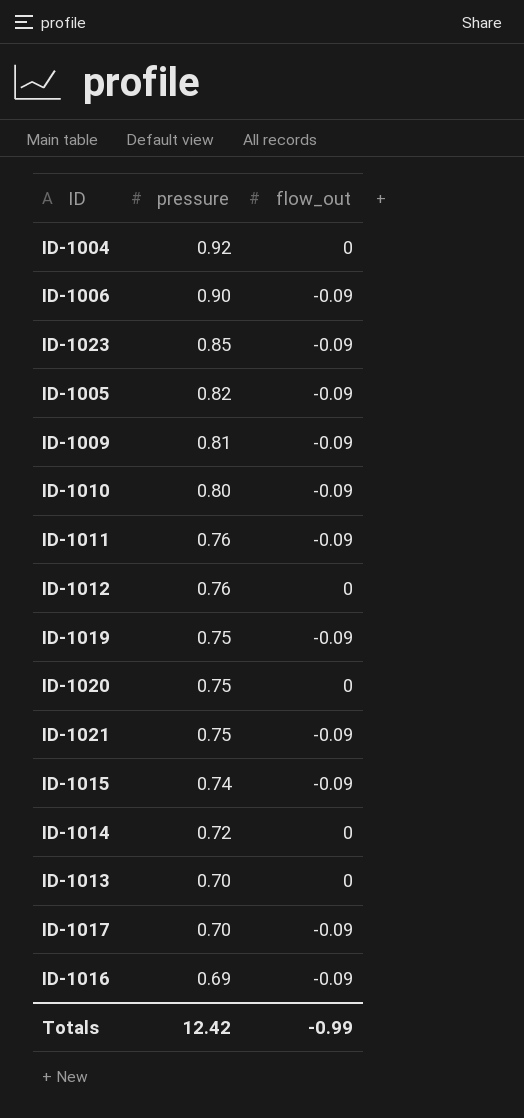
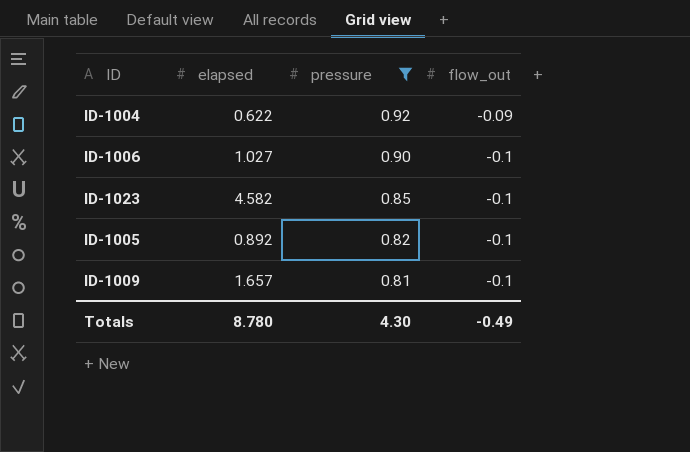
filter: none -> pressure >= 0.81
column elapsed | position: none -> 2
ID-1004 | flow_out: 0 -> -0.09
ID-1006 | flow_out: -0.09 -> -0.1
ID-1023 | flow_out: -0.09 -> -0.1
ID-1005 | flow_out: -0.09 -> -0.1
ID-1009 | flow_out: -0.09 -> -0.1
Totals | pressure: 12.42 -> 4.30
Totals | flow_out: -0.99 -> -0.49

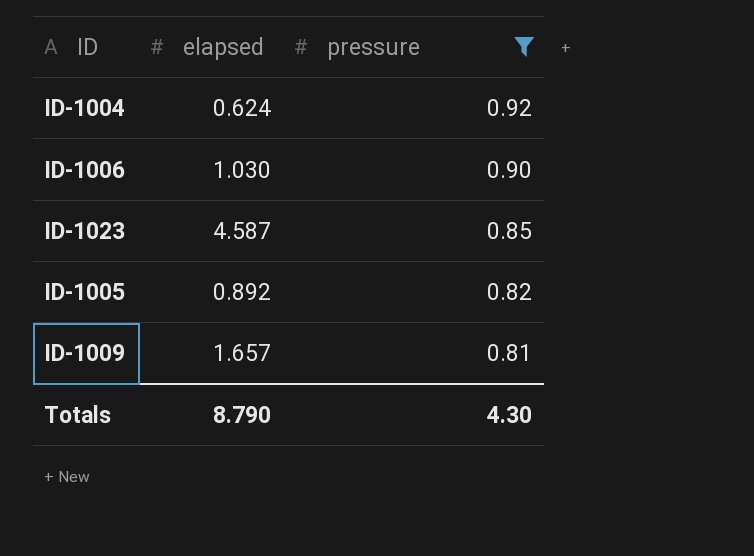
column flow_out | position: 4 -> none
ID-1004 | elapsed: 0.622 -> 0.624
ID-1006 | elapsed: 1.027 -> 1.030
ID-1023 | elapsed: 4.582 -> 4.587
Totals | elapsed: 8.780 -> 8.790

